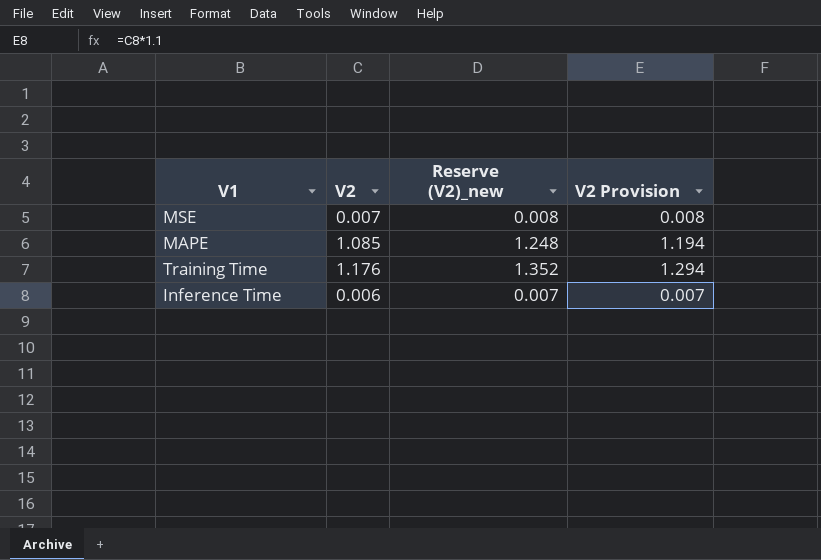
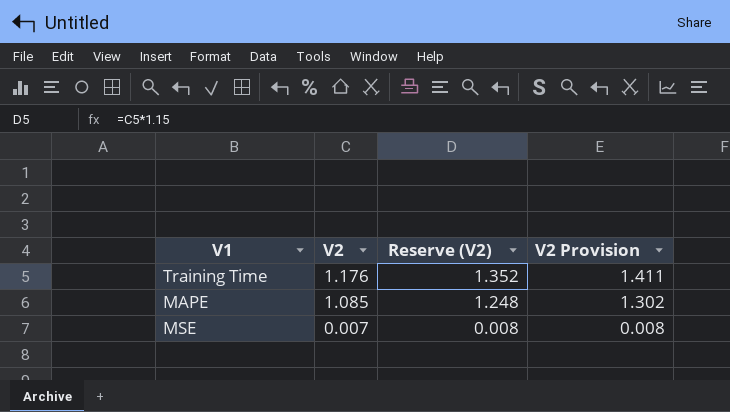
row order: none -> V2 descending
column name: Reserve (V2)_new -> Reserve (V2)
column V2 Provision | formula: [V2] * 1.1 -> [V2] * 1.2
row Inference Time: 0.006 | 0.007 | 0.007 -> none

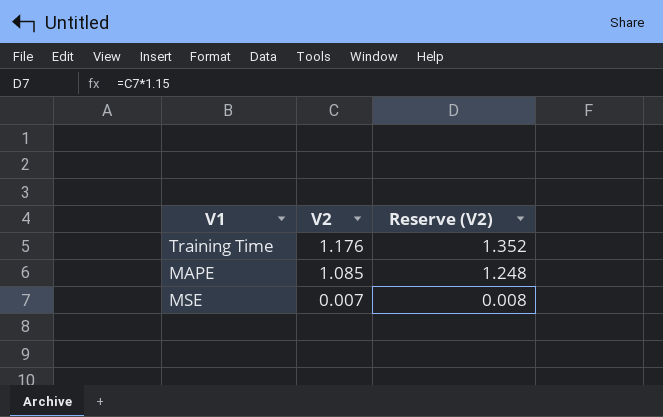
column V2 Provision | formula: [V2] * 1.2 -> none

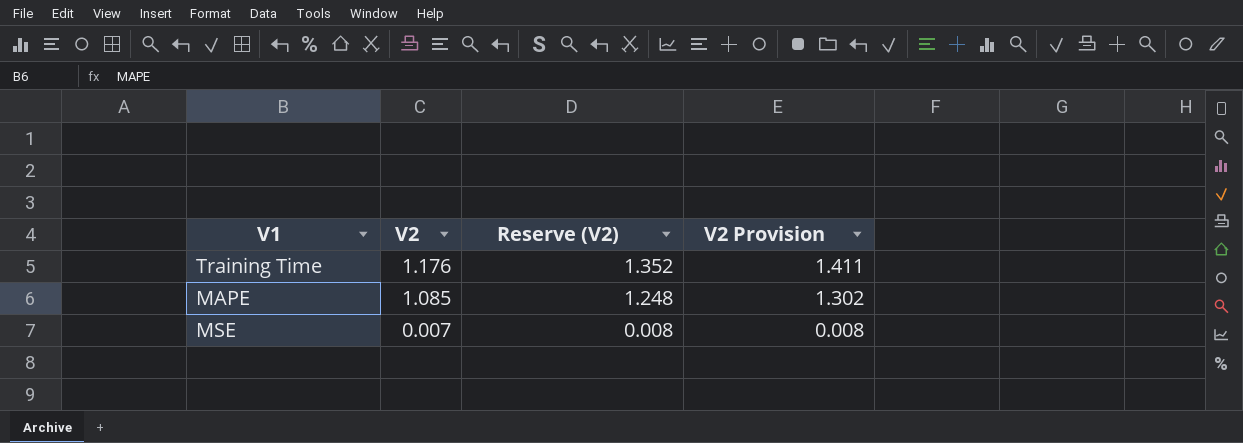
column V2 Provision | formula: none -> [V2] * 1.2

